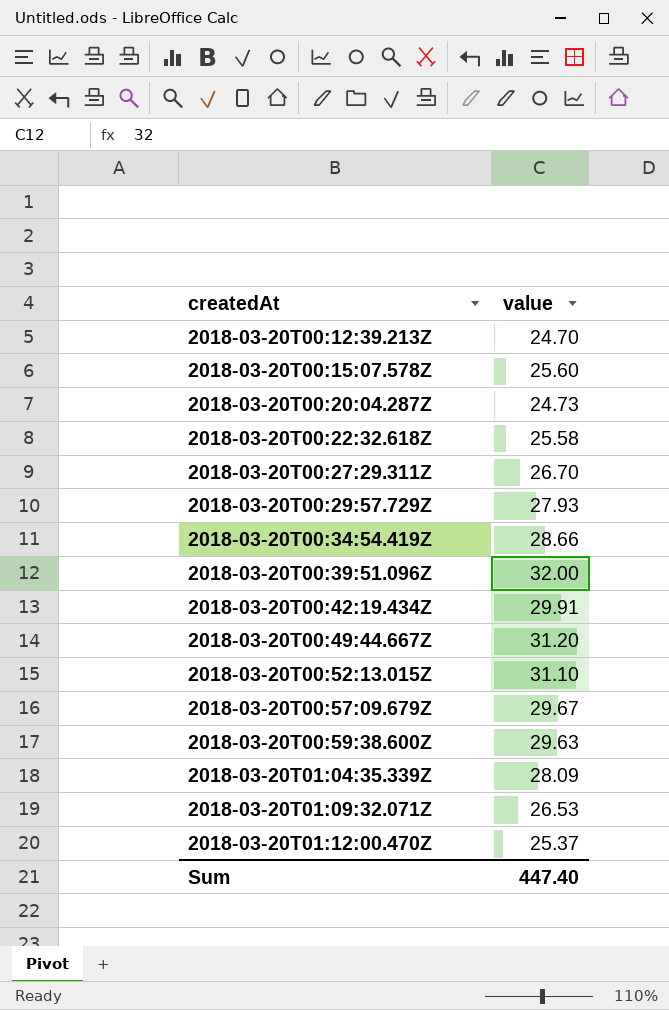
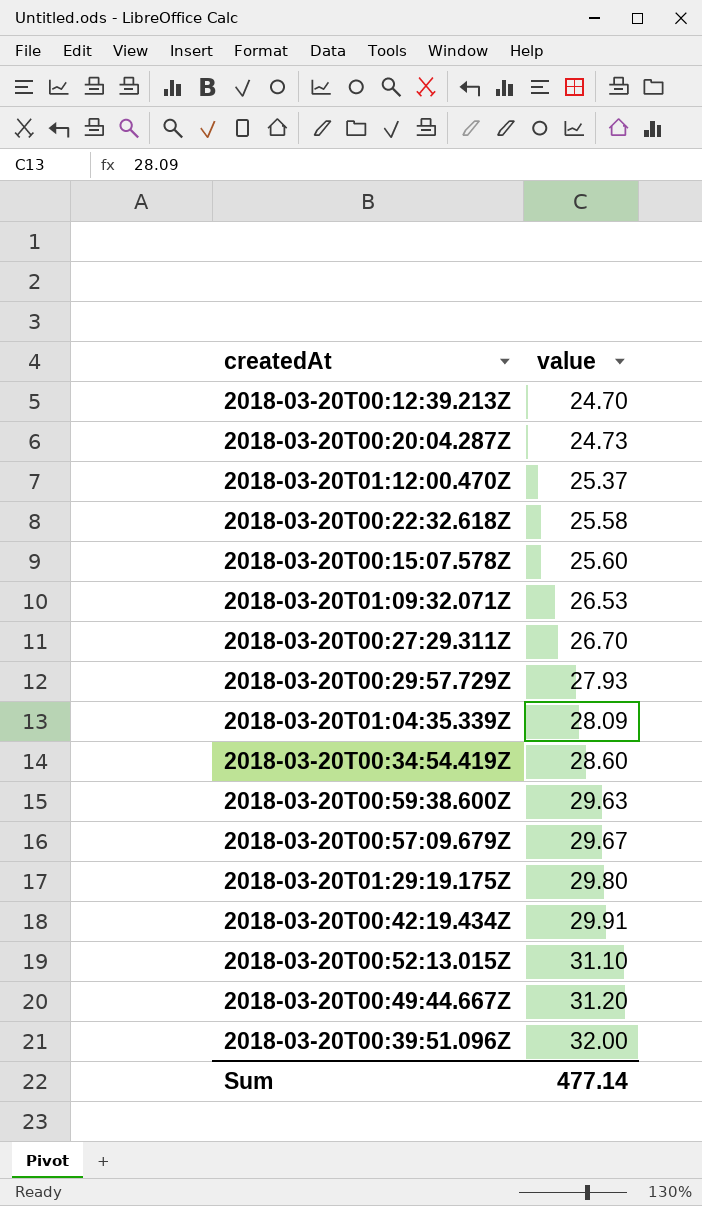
row order: createdAt ascending -> value ascending
2018-03-20T00:34:54.419Z | value: 28.66 -> 28.60
row 2018-03-20T01:29:19.175Z: none -> 29.80
Sum | value: 447.40 -> 477.14

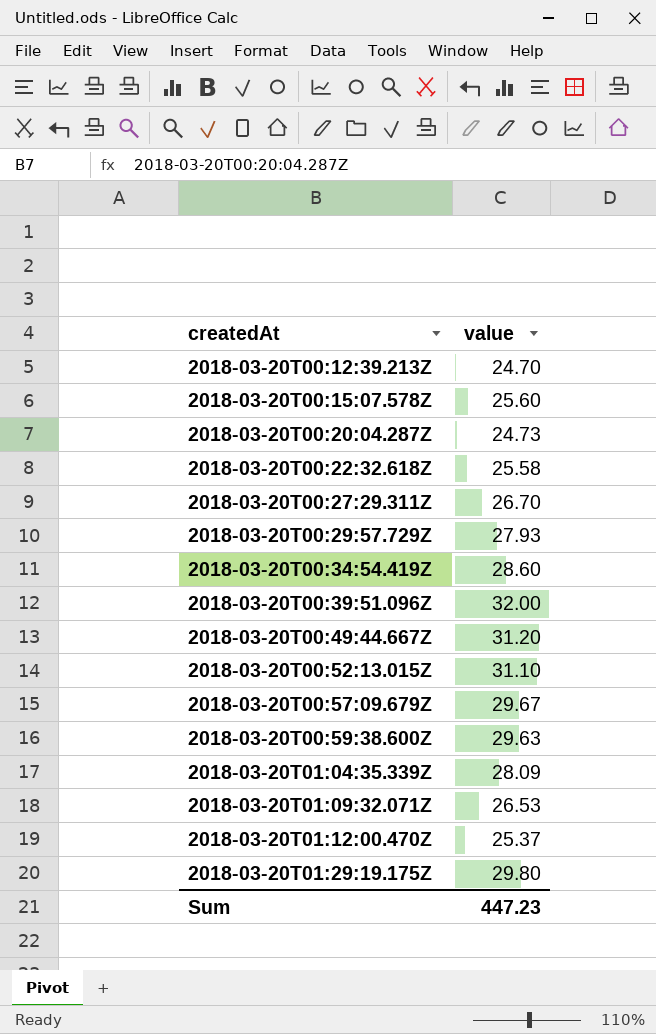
row order: value ascending -> createdAt ascending
row 2018-03-20T00:42:19.434Z: 29.91 -> none
Sum | value: 477.14 -> 447.23

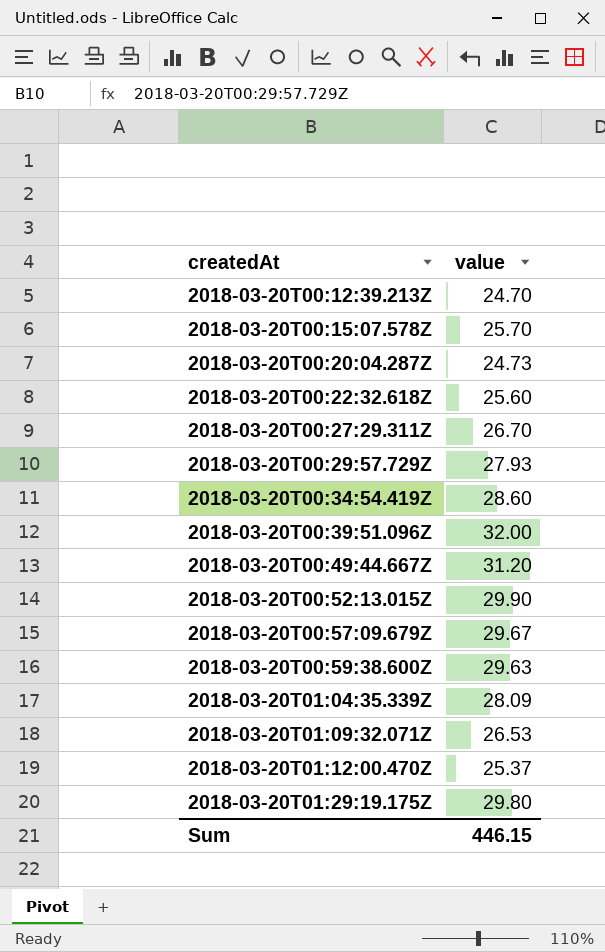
2018-03-20T00:15:07.578Z | value: 25.60 -> 25.70
2018-03-20T00:22:32.618Z | value: 25.58 -> 25.60
2018-03-20T00:52:13.015Z | value: 31.10 -> 29.90
Sum | value: 447.23 -> 446.15

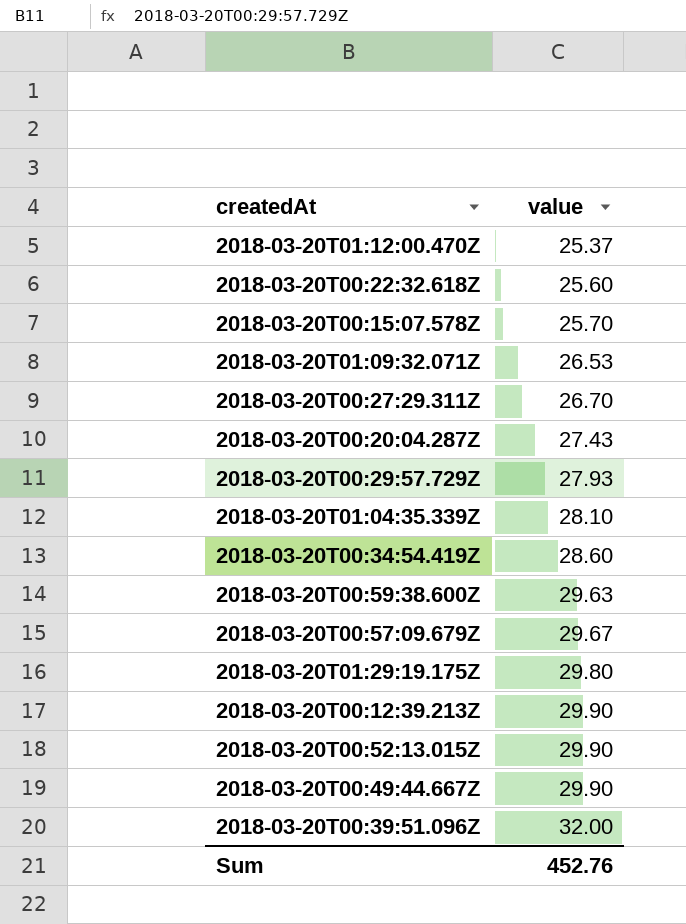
row order: createdAt ascending -> value ascending
2018-03-20T00:20:04.287Z | value: 24.73 -> 27.43
2018-03-20T01:04:35.339Z | value: 28.09 -> 28.10
2018-03-20T00:12:39.213Z | value: 24.70 -> 29.90
2018-03-20T00:49:44.667Z | value: 31.20 -> 29.90
Sum | value: 446.15 -> 452.76

